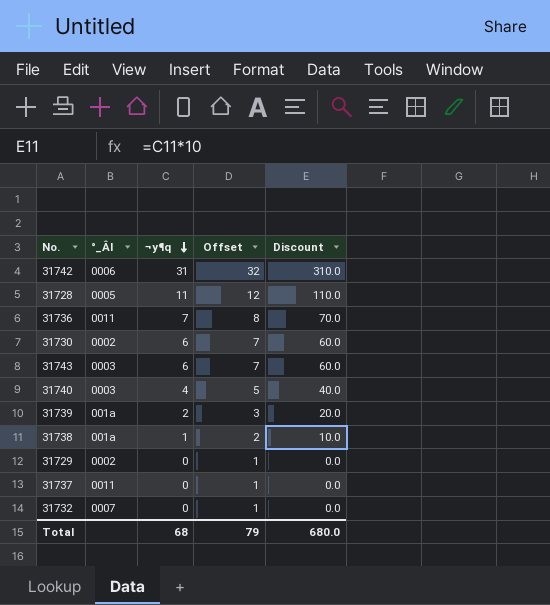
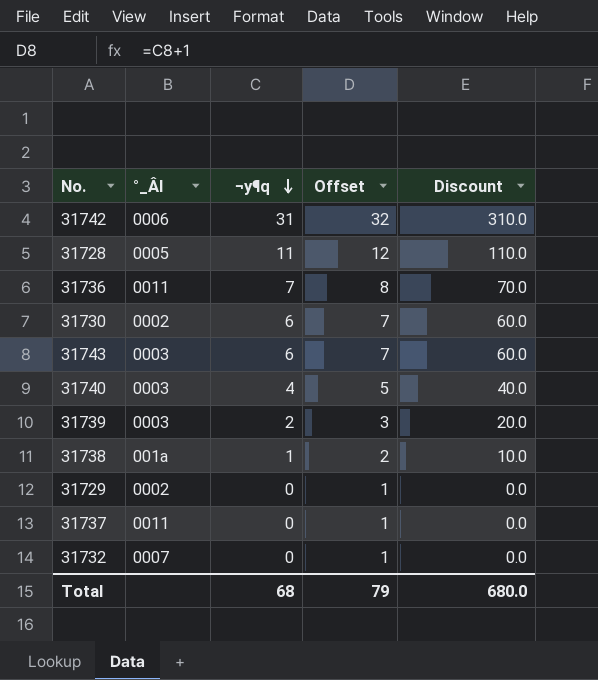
31739 | °_ÂI: 001a -> 0003

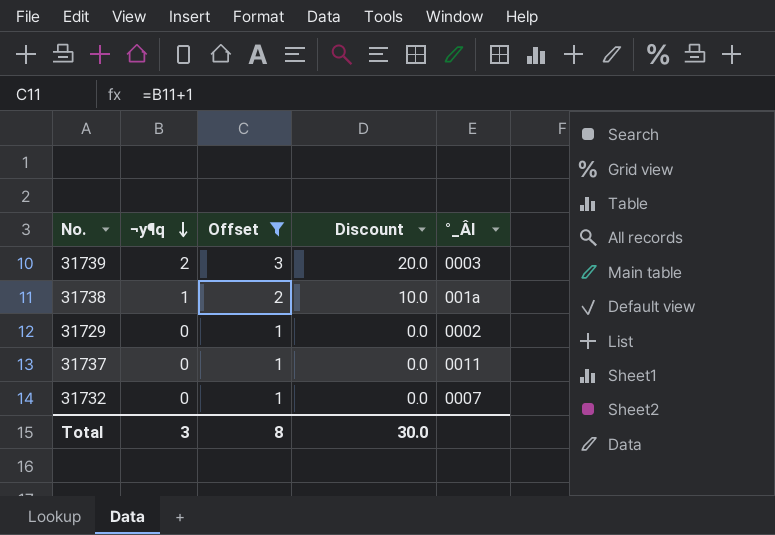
filter: none -> Offset <= 3
column °_ÂI | position: 2 -> 5
Total | ¬y¶q: 68 -> 3
Total | Offset: 79 -> 8
Total | Discount: 680.0 -> 30.0

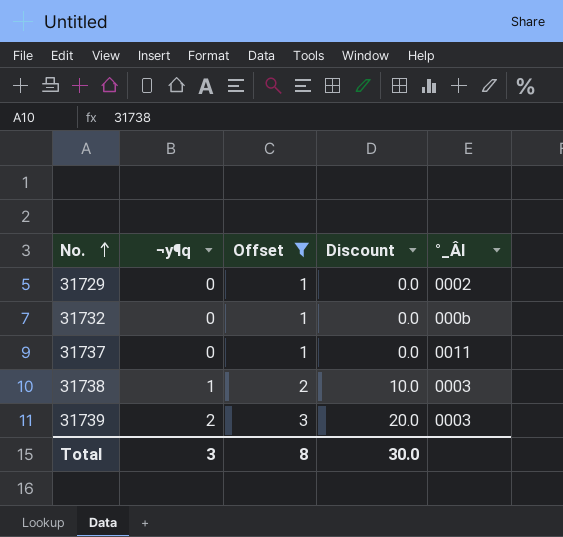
row order: ¬y¶q descending -> No. ascending
31732 | °_ÂI: 0007 -> 000b
31738 | °_ÂI: 001a -> 0003

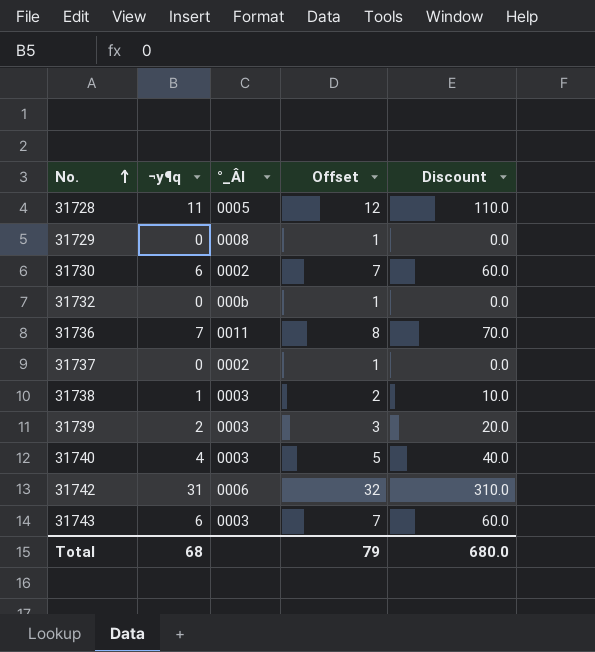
filter: Offset <= 3 -> none
column °_ÂI | position: 5 -> 3
31729 | °_ÂI: 0002 -> 0008
31737 | °_ÂI: 0011 -> 0002
Total | ¬y¶q: 3 -> 68
Total | Offset: 8 -> 79
Total | Discount: 30.0 -> 680.0

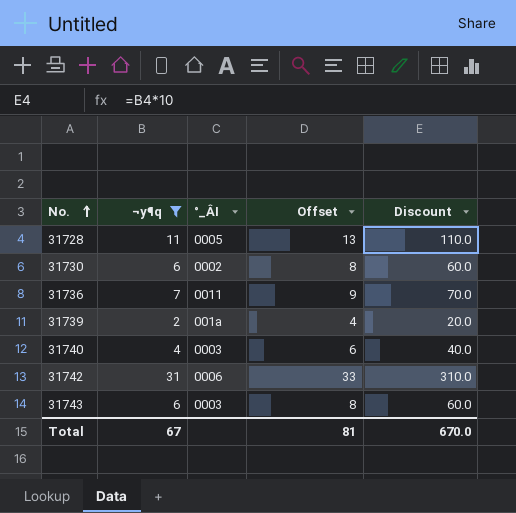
filter: none -> ¬y¶q >= 2
column Offset | formula: [¬y¶q] + 1 -> [¬y¶q] + 2
31739 | °_ÂI: 0003 -> 001a
Total | ¬y¶q: 68 -> 67
Total | Offset: 79 -> 81
Total | Discount: 680.0 -> 670.0

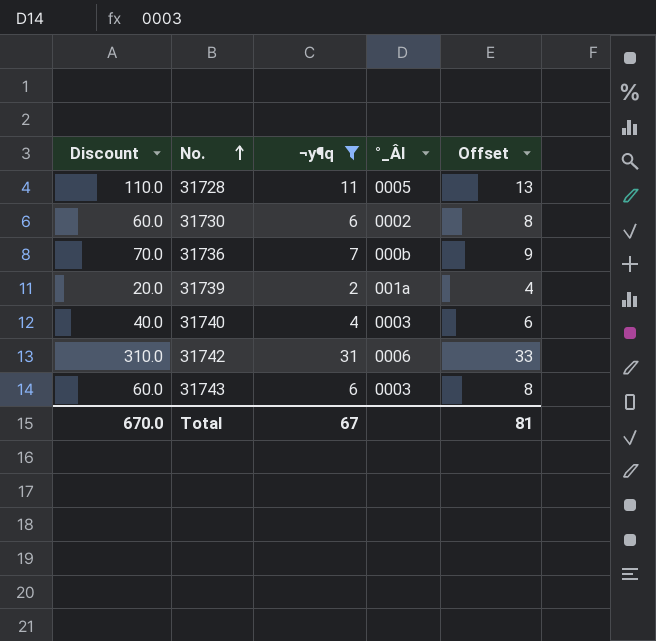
column Discount | position: 5 -> 1
31736 | °_ÂI: 0011 -> 000b

